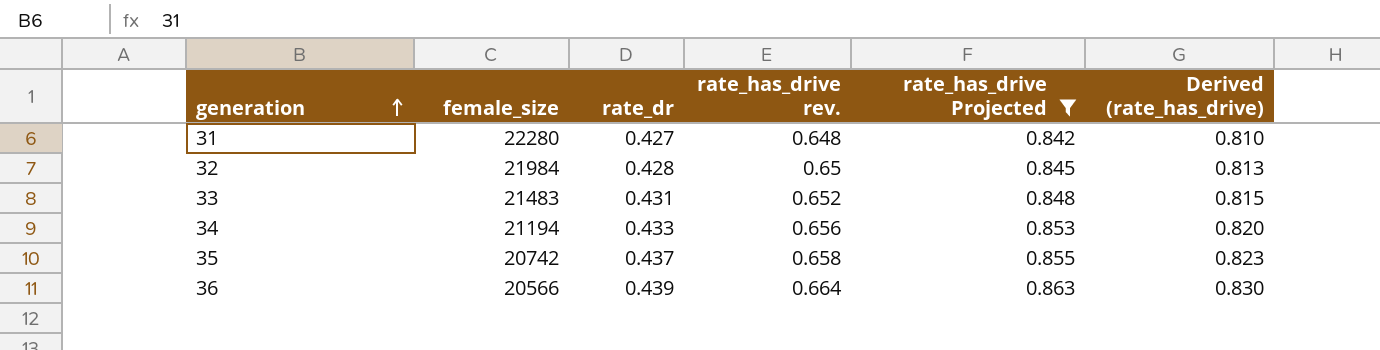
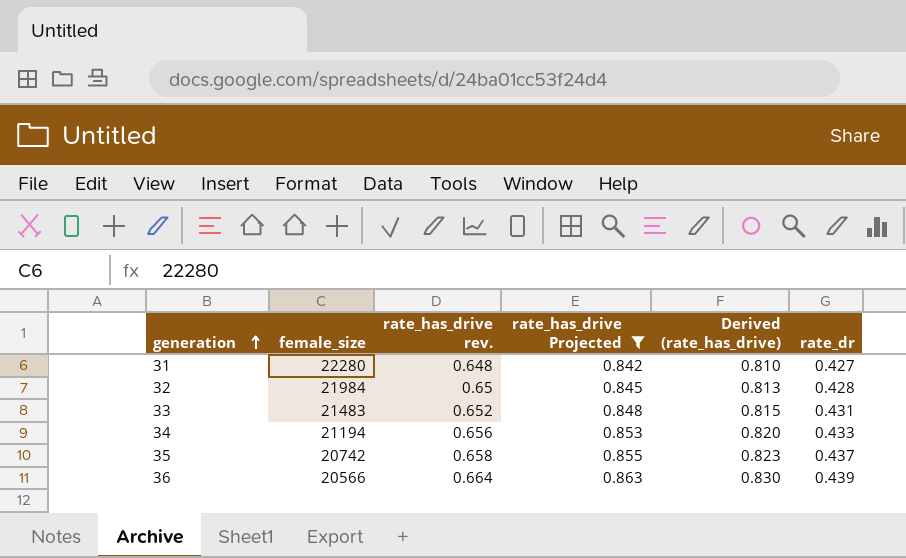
column rate_dr | position: 3 -> 6

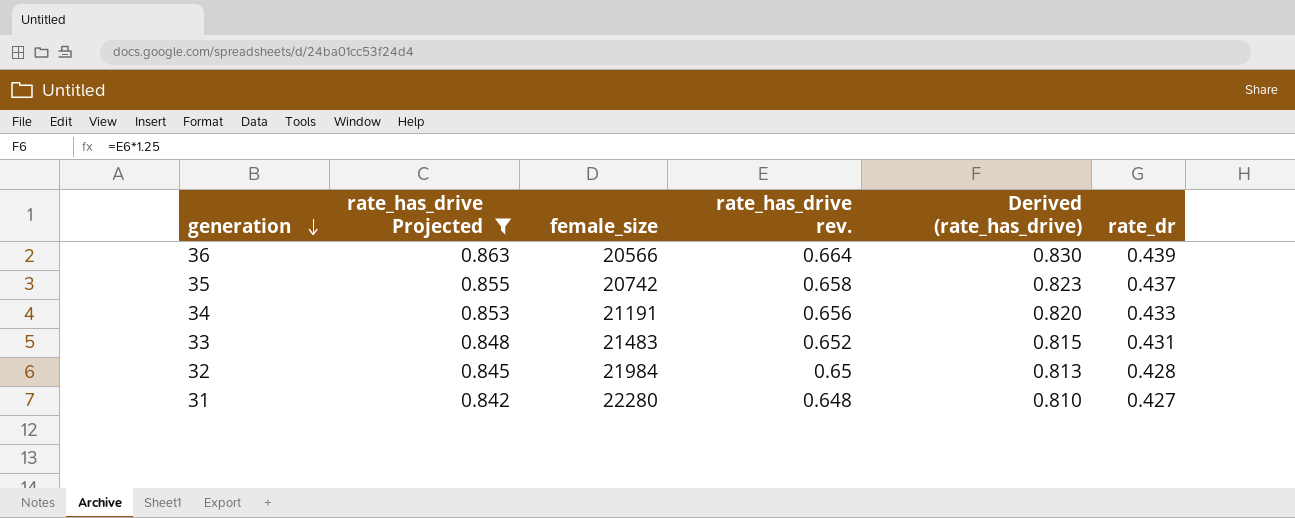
row order: generation ascending -> generation descending
column rate_has_drive Projected | position: 4 -> 2
34 | female_size: 21194 -> 21191

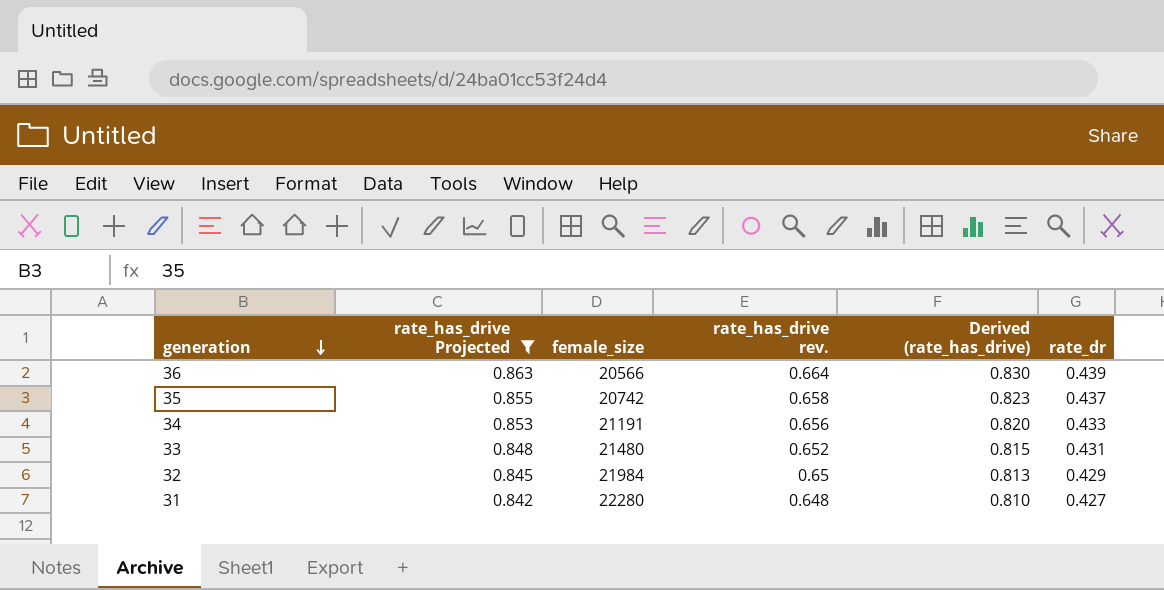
33 | female_size: 21483 -> 21480
32 | rate_dr: 0.428 -> 0.429

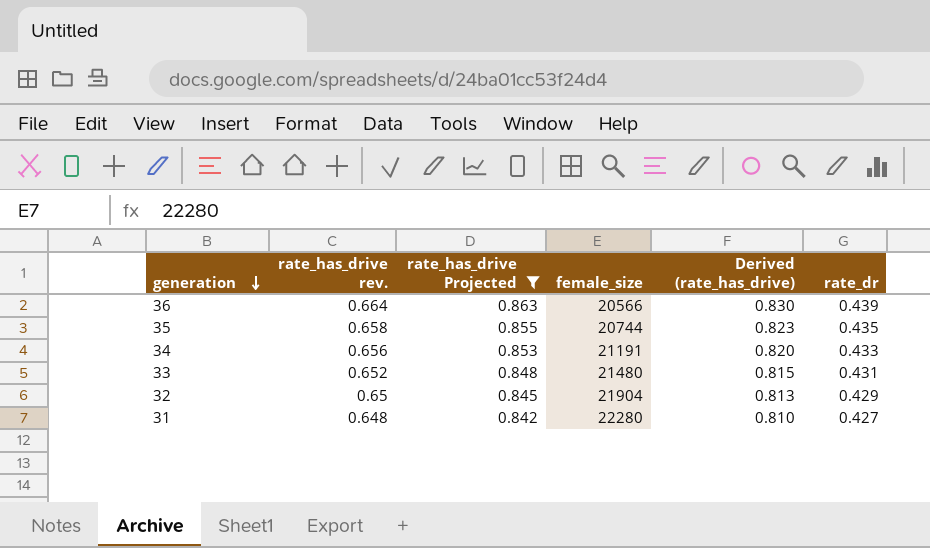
column rate_has_drive rev. | position: 4 -> 2
35 | female_size: 20742 -> 20744
35 | rate_dr: 0.437 -> 0.435
32 | female_size: 21984 -> 21904

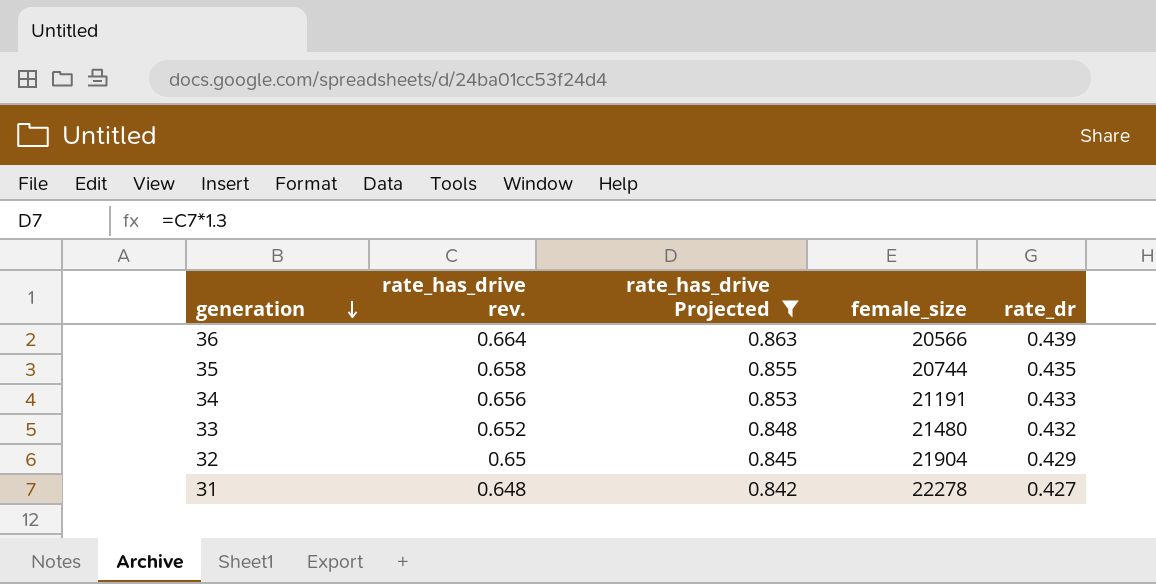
column Derived (rate_has_drive) | formula: [rate_has_drive rev.] * 1.25 -> none
33 | rate_dr: 0.431 -> 0.432
31 | female_size: 22280 -> 22278

